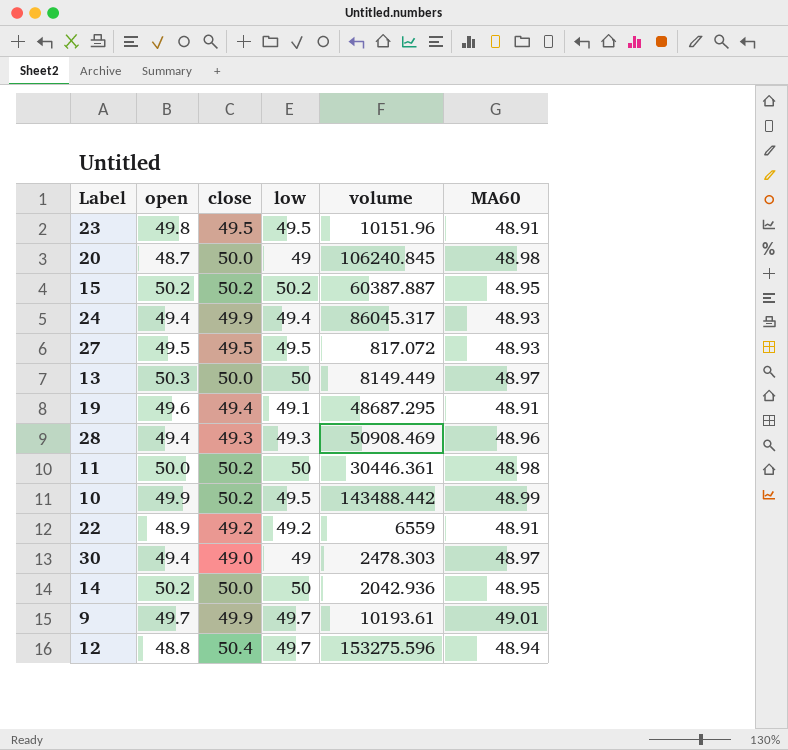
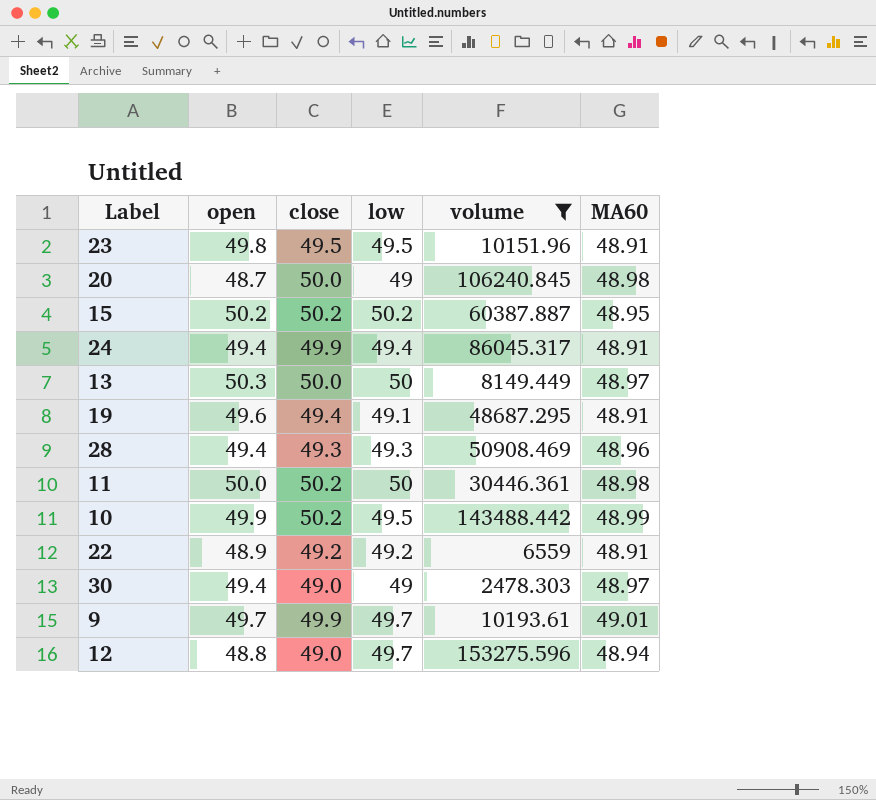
filter: none -> volume >= 2478.303
24 | MA60: 48.93 -> 48.91
12 | close: 50.4 -> 49.0

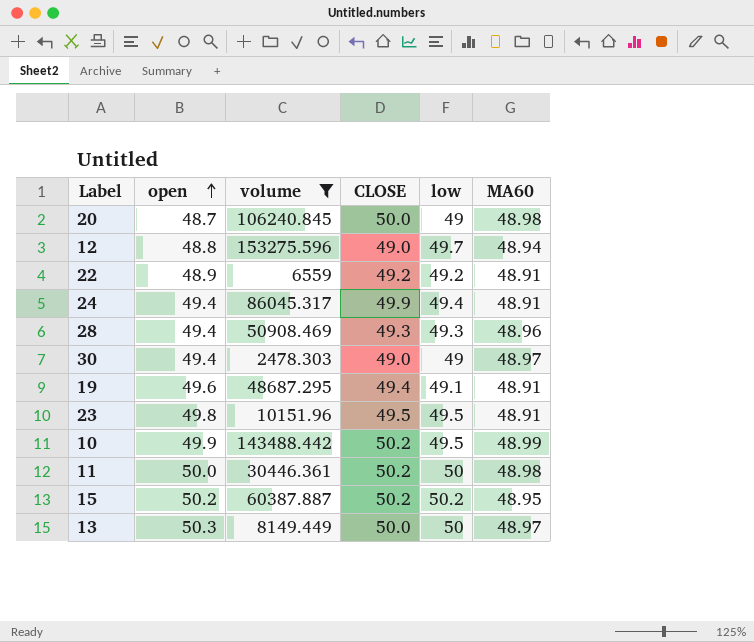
row order: none -> open ascending
column volume | position: 5 -> 3
column name: close -> CLOSE
row 9: 49.7 | 49.9 | 49.7 | 10193.61 | 49.01 -> none

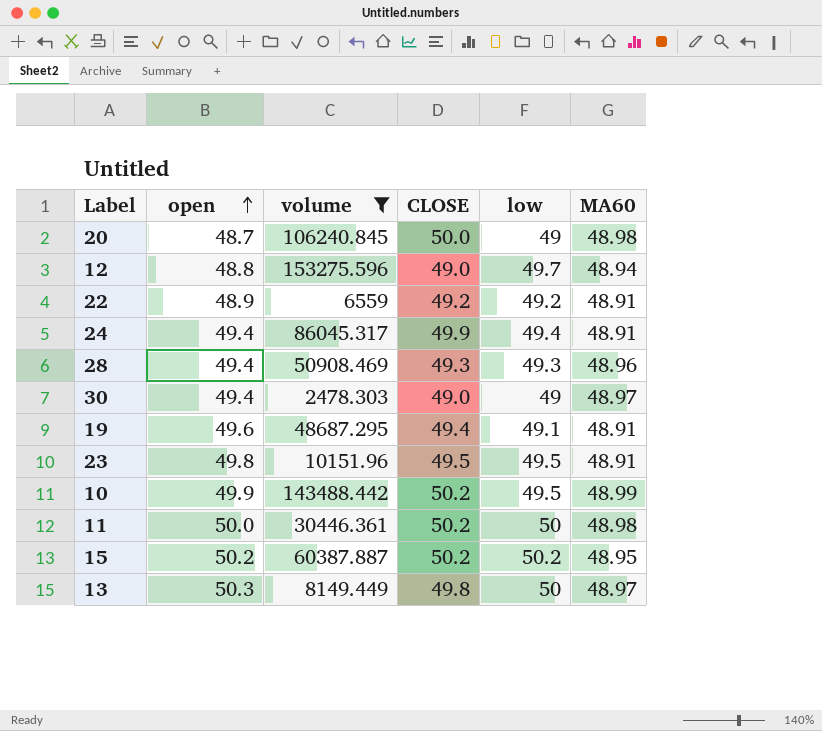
13 | CLOSE: 50.0 -> 49.8

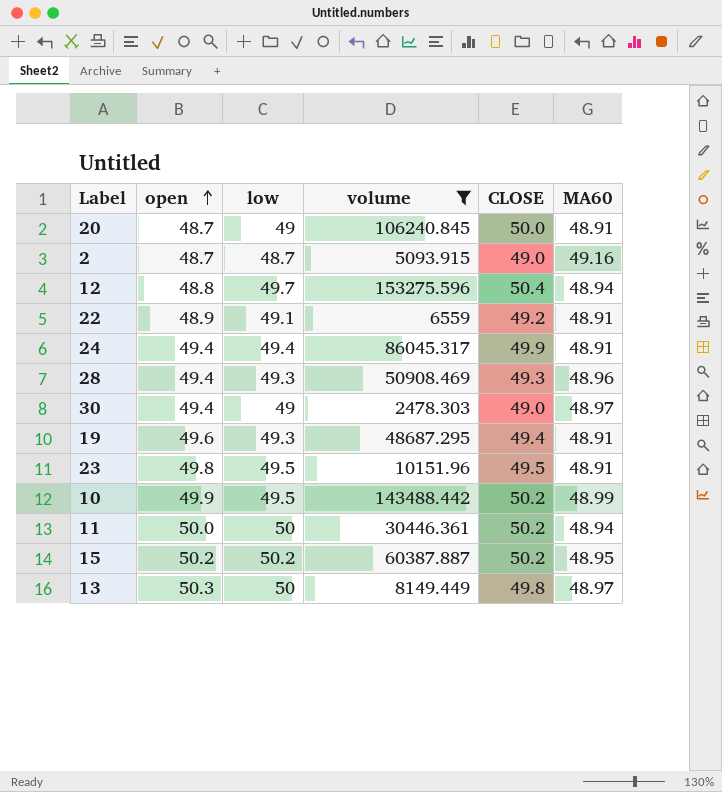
column low | position: 5 -> 3
20 | MA60: 48.98 -> 48.91
row 2: none -> 48.7 | 48.7 | 5093.915 | 49.0 | 49.16
12 | CLOSE: 49.0 -> 50.4
22 | low: 49.2 -> 49.1
19 | low: 49.1 -> 49.3
11 | MA60: 48.98 -> 48.94

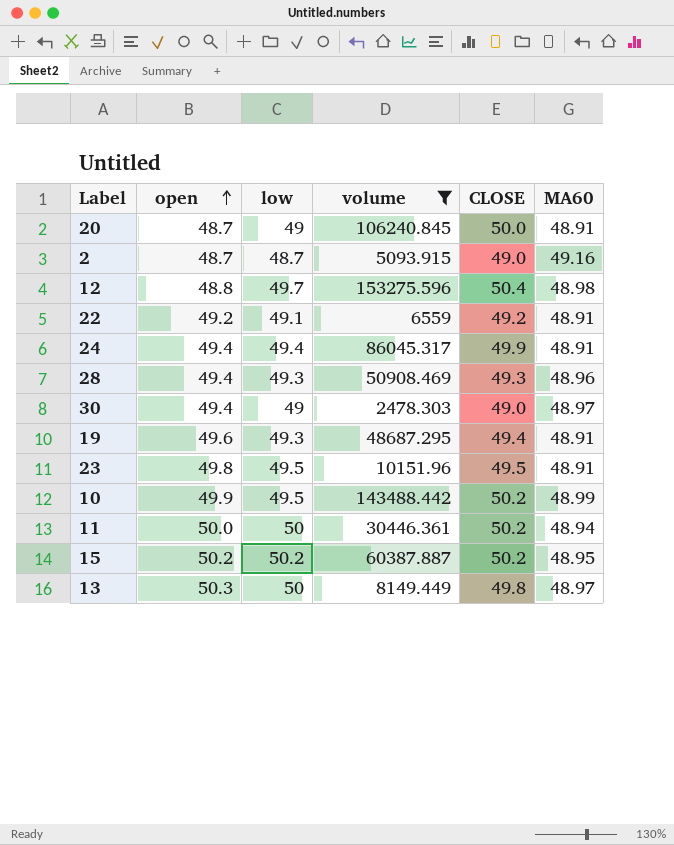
12 | MA60: 48.94 -> 48.98
22 | open: 48.9 -> 49.2

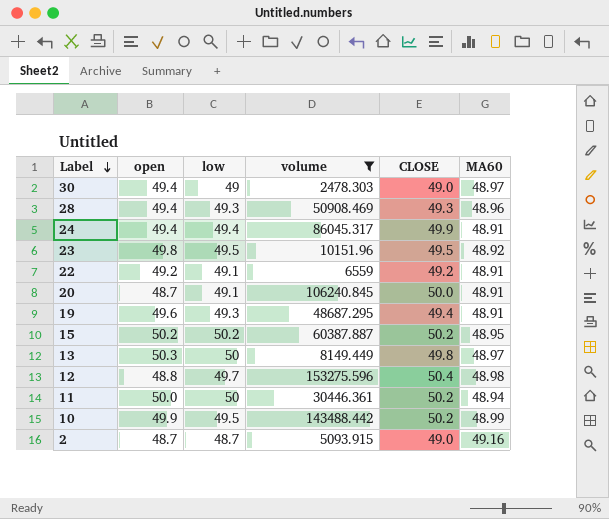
row order: open ascending -> Label descending
23 | MA60: 48.91 -> 48.92
20 | low: 49 -> 49.1

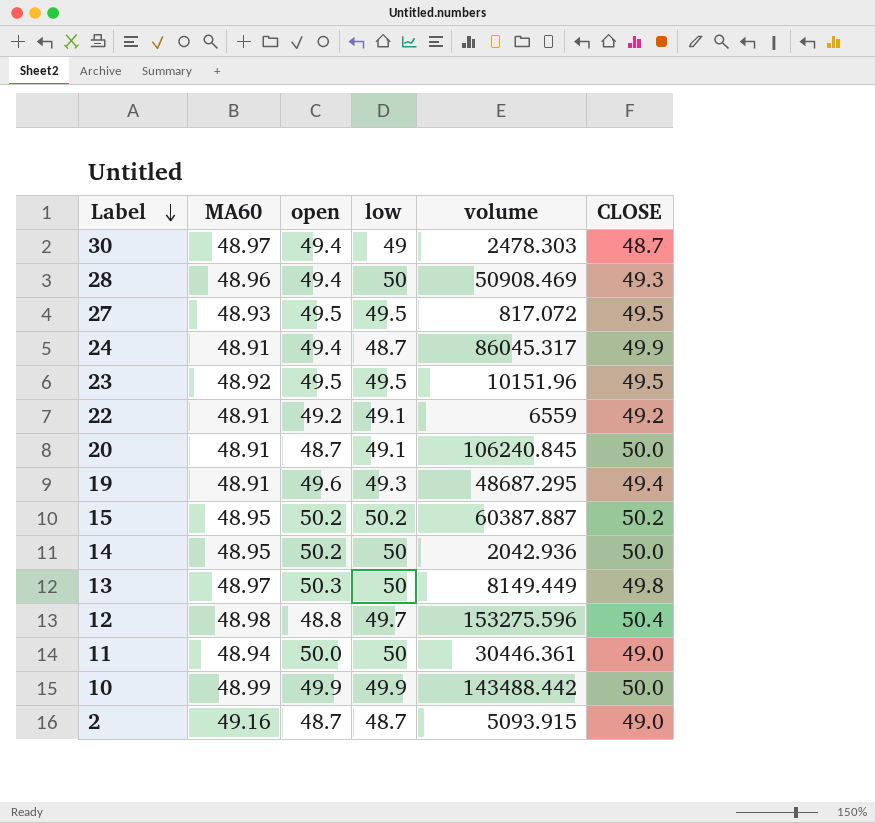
filter: volume >= 2478.303 -> none
column MA60 | position: 6 -> 2
30 | CLOSE: 49.0 -> 48.7
28 | low: 49.3 -> 50
24 | low: 49.4 -> 48.7
23 | open: 49.8 -> 49.5
11 | CLOSE: 50.2 -> 49.0
10 | low: 49.5 -> 49.9
10 | CLOSE: 50.2 -> 50.0

